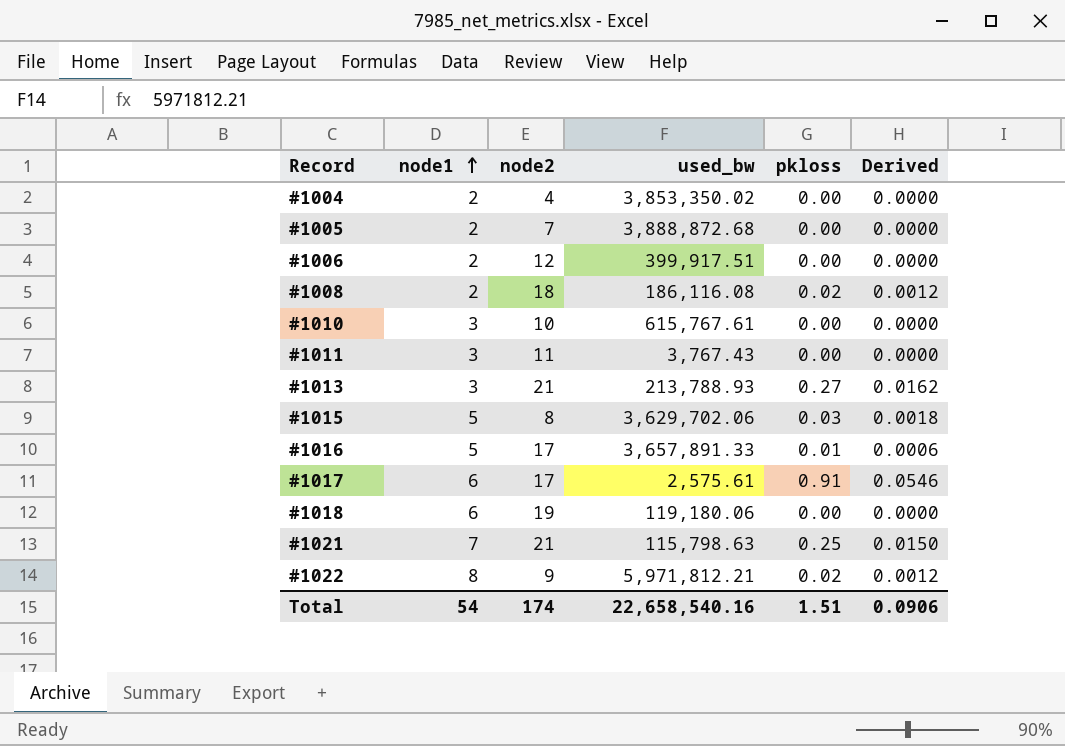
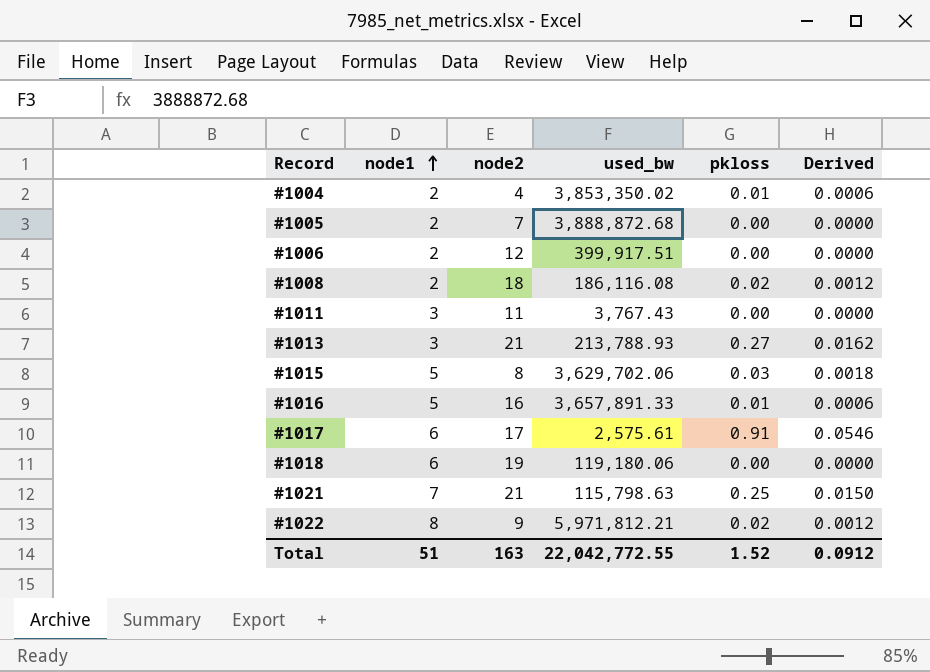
row #1010: 3 | 10 | 615,767.61 | 0.00 | 0.0000 -> none
#1004 | pkloss: 0.00 -> 0.01
#1004 | Derived: 0.0000 -> 0.0006
#1016 | node2: 17 -> 16
Total | node1: 54 -> 51
Total | node2: 174 -> 163
Total | used_bw: 22,658,540.16 -> 22,042,772.55
Total | pkloss: 1.51 -> 1.52
Total | Derived: 0.0906 -> 0.0912

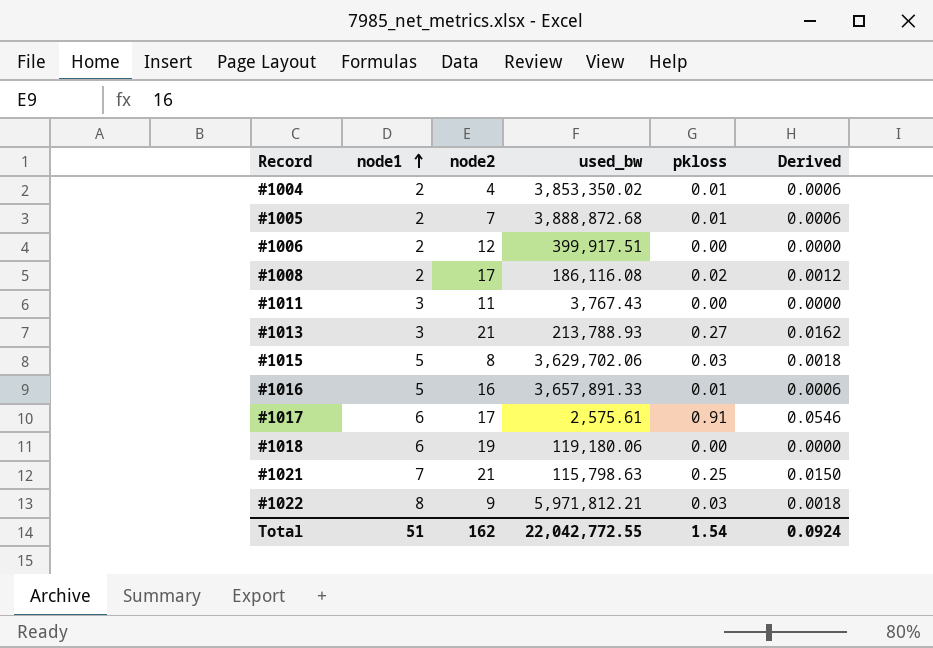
#1005 | pkloss: 0.00 -> 0.01
#1005 | Derived: 0.0000 -> 0.0006
#1008 | node2: 18 -> 17
#1022 | pkloss: 0.02 -> 0.03
#1022 | Derived: 0.0012 -> 0.0018
Total | node2: 163 -> 162
Total | pkloss: 1.52 -> 1.54
Total | Derived: 0.0912 -> 0.0924

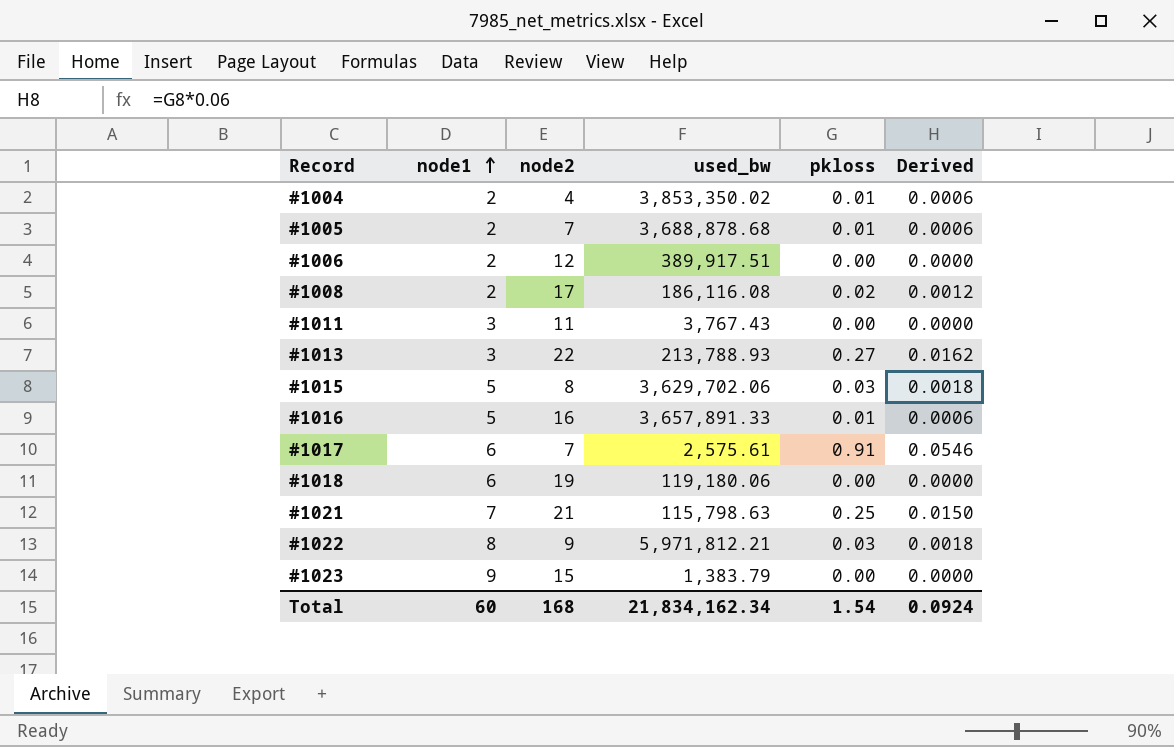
#1005 | used_bw: 3,888,872.68 -> 3,688,878.68
#1006 | used_bw: 399,917.51 -> 389,917.51
#1013 | node2: 21 -> 22
#1017 | node2: 17 -> 7
row #1023: none -> 9 | 15 | 1,383.79 | 0.00 | 0.0000
Total | node1: 51 -> 60
Total | node2: 162 -> 168
Total | used_bw: 22,042,772.55 -> 21,834,162.34

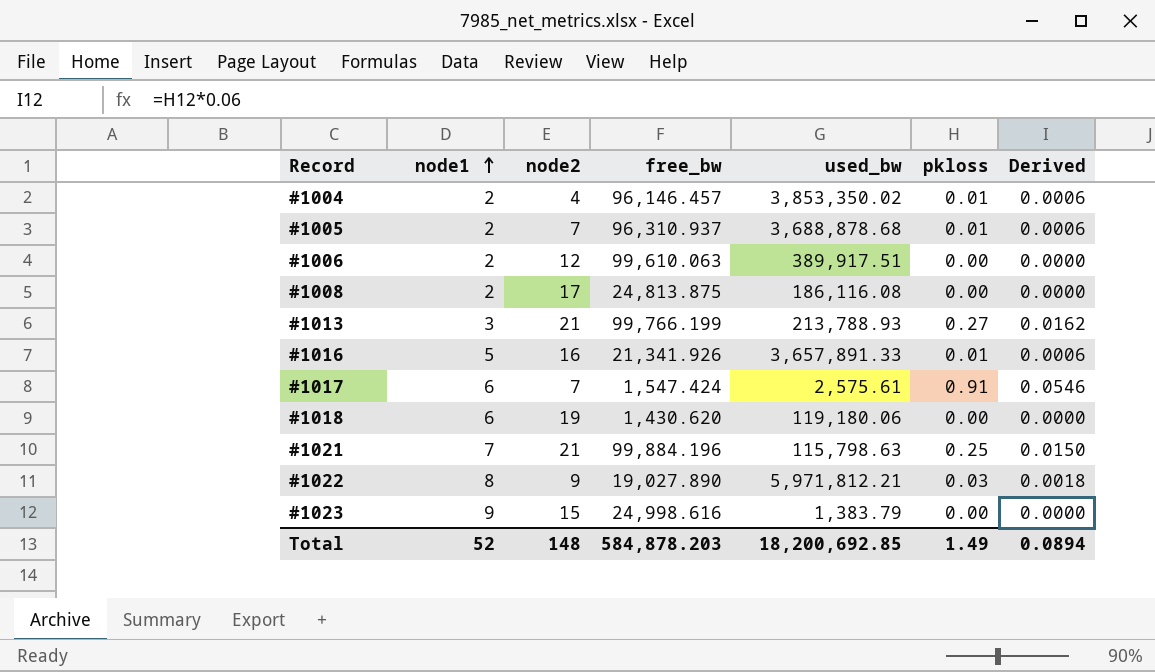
column free_bw | position: none -> 4
row #1011: 3 | 11 | 3,767.43 | 0.00 | 0.0000 -> none
row #1015: 5 | 8 | 3,629,702.06 | 0.03 | 0.0018 -> none
#1008 | pkloss: 0.02 -> 0.00
#1008 | Derived: 0.0012 -> 0.0000
#1013 | node2: 22 -> 21
Total | node1: 60 -> 52
Total | node2: 168 -> 148
Total | used_bw: 21,834,162.34 -> 18,200,692.85
Total | pkloss: 1.54 -> 1.49
Total | Derived: 0.0924 -> 0.0894

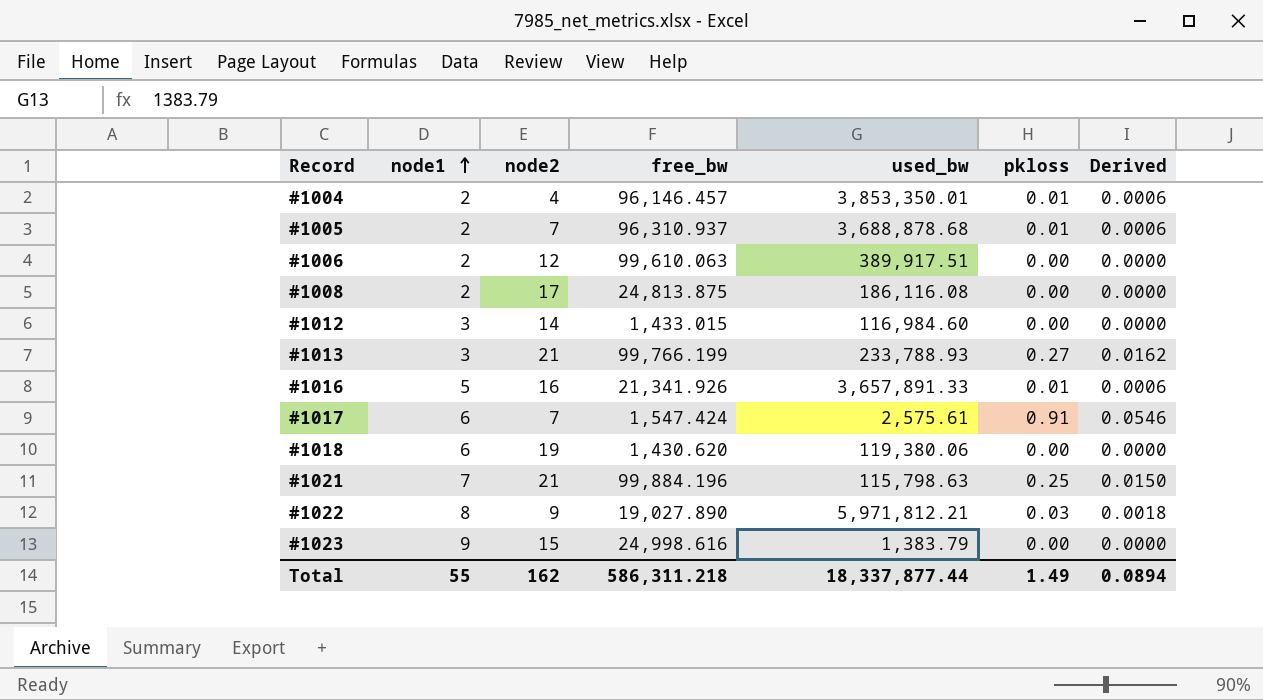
#1004 | used_bw: 3,853,350.02 -> 3,853,350.01
row #1012: none -> 3 | 14 | 1,433.015 | 116,984.60 | 0.00 | 0.0000
#1013 | used_bw: 213,788.93 -> 233,788.93
#1018 | used_bw: 119,180.06 -> 119,380.06
Total | node1: 52 -> 55
Total | node2: 148 -> 162
Total | free_bw: 584,878.203 -> 586,311.218
Total | used_bw: 18,200,692.85 -> 18,337,877.44

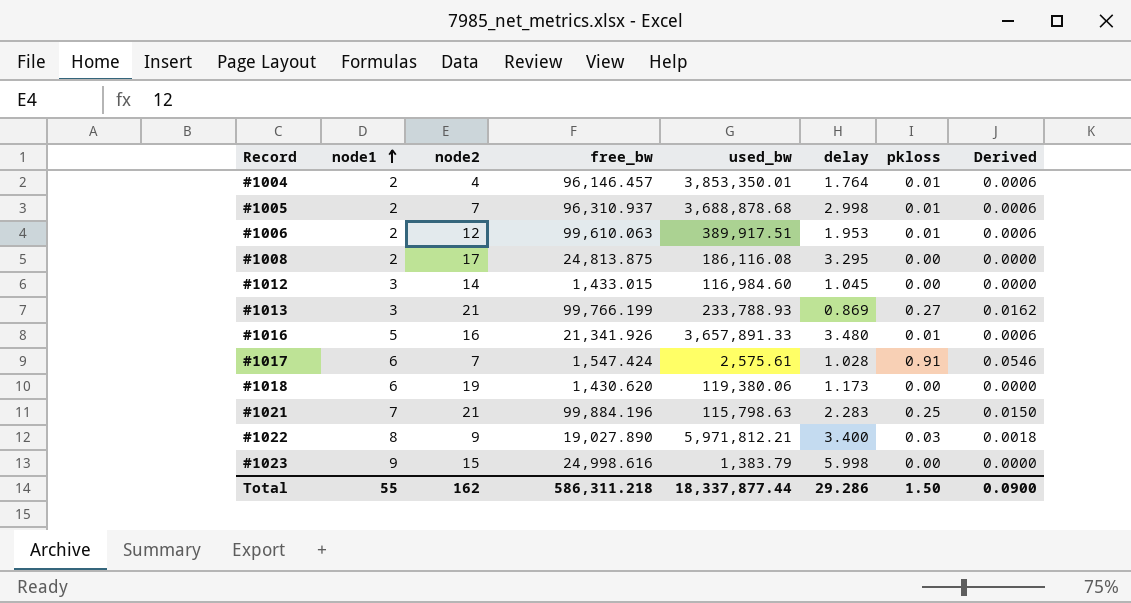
column delay | position: none -> 6
#1006 | pkloss: 0.00 -> 0.01
#1006 | Derived: 0.0000 -> 0.0006
Total | pkloss: 1.49 -> 1.50
Total | Derived: 0.0894 -> 0.0900

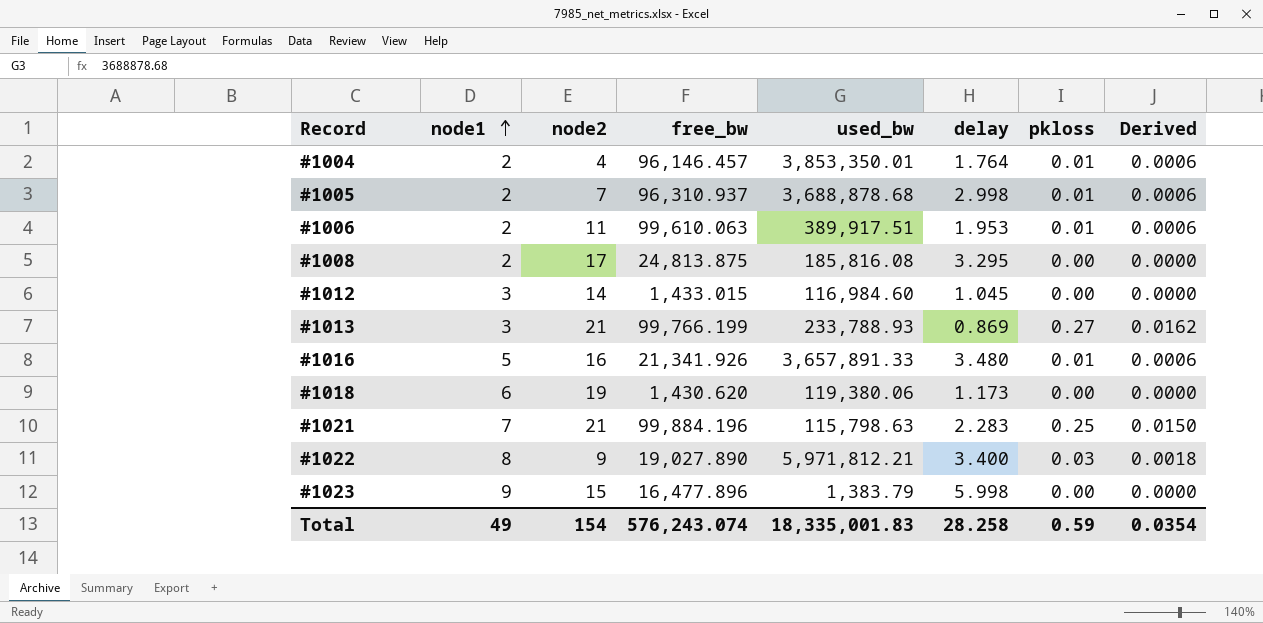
row #1017: 6 | 7 | 1,547.424 | 2,575.61 | 1.028 | 0.91 | 0.0546 -> none
#1006 | node2: 12 -> 11
#1008 | used_bw: 186,116.08 -> 185,816.08
#1023 | free_bw: 24,998.616 -> 16,477.896
Total | node1: 55 -> 49
Total | node2: 162 -> 154
Total | free_bw: 586,311.218 -> 576,243.074
Total | used_bw: 18,337,877.44 -> 18,335,001.83
Total | delay: 29.286 -> 28.258
Total | pkloss: 1.50 -> 0.59
Total | Derived: 0.0900 -> 0.0354

